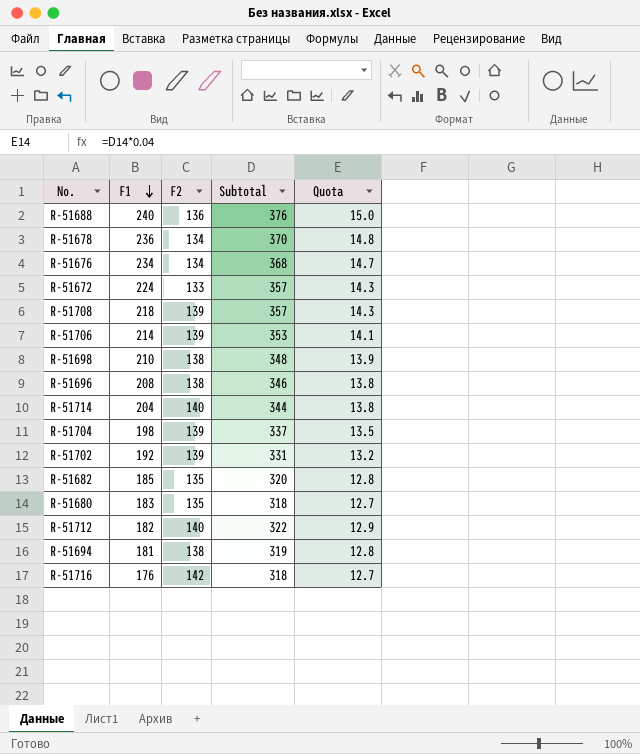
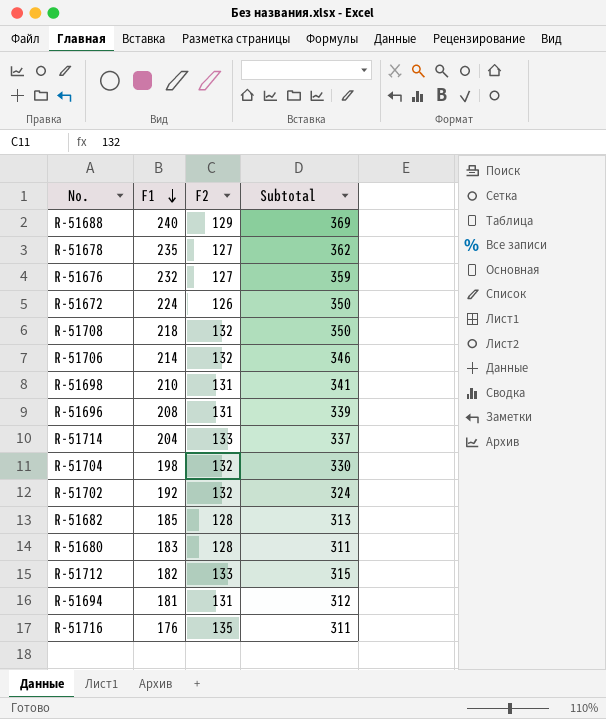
column Quota | formula: [Subtotal] * 0.04 -> none
R-51688 | F2: 136 -> 129
R-51688 | Subtotal: 376 -> 369
R-51678 | F1: 236 -> 235
R-51678 | F2: 134 -> 127
R-51678 | Subtotal: 370 -> 362
R-51676 | F1: 234 -> 232
R-51676 | F2: 134 -> 127
R-51676 | Subtotal: 368 -> 359
R-51672 | F2: 133 -> 126
R-51672 | Subtotal: 357 -> 350
R-51708 | F2: 139 -> 132
R-51708 | Subtotal: 357 -> 350
R-51706 | F2: 139 -> 132
R-51706 | Subtotal: 353 -> 346
R-51698 | F2: 138 -> 131
R-51698 | Subtotal: 348 -> 341
R-51696 | F2: 138 -> 131
R-51696 | Subtotal: 346 -> 339
R-51714 | F2: 140 -> 133
R-51714 | Subtotal: 344 -> 337
R-51704 | F2: 139 -> 132
R-51704 | Subtotal: 337 -> 330
R-51702 | F2: 139 -> 132
R-51702 | Subtotal: 331 -> 324
R-51682 | F2: 135 -> 128
R-51682 | Subtotal: 320 -> 313
R-51680 | F2: 135 -> 128
R-51680 | Subtotal: 318 -> 311
R-51712 | F2: 140 -> 133
R-51712 | Subtotal: 322 -> 315
R-51694 | F2: 138 -> 131
R-51694 | Subtotal: 319 -> 312
R-51716 | F2: 142 -> 135
R-51716 | Subtotal: 318 -> 311

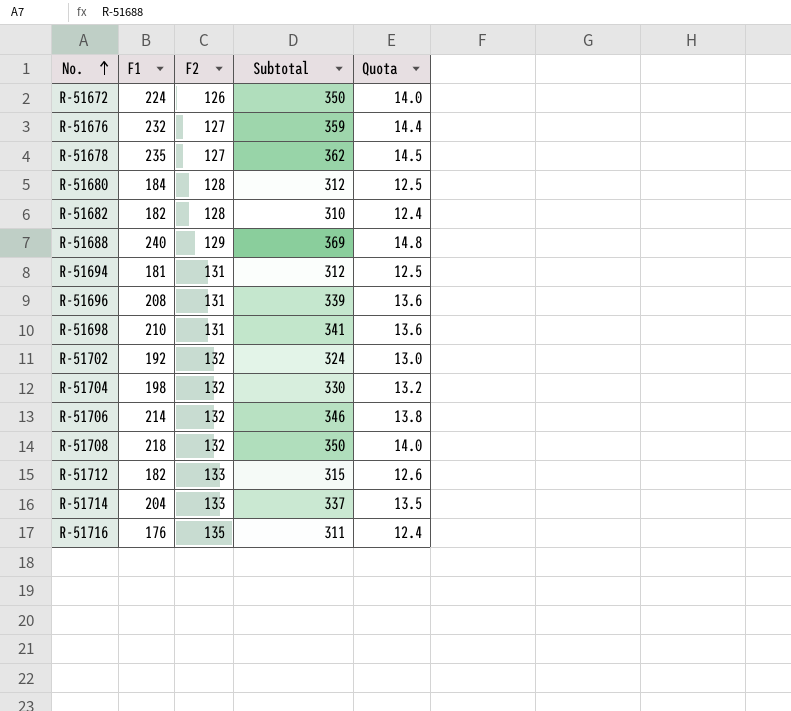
row order: F1 descending -> No. ascending
column Quota | formula: none -> [Subtotal] * 0.04
R-51680 | F1: 183 -> 184
R-51680 | Subtotal: 311 -> 312
R-51682 | F1: 185 -> 182
R-51682 | Subtotal: 313 -> 310

